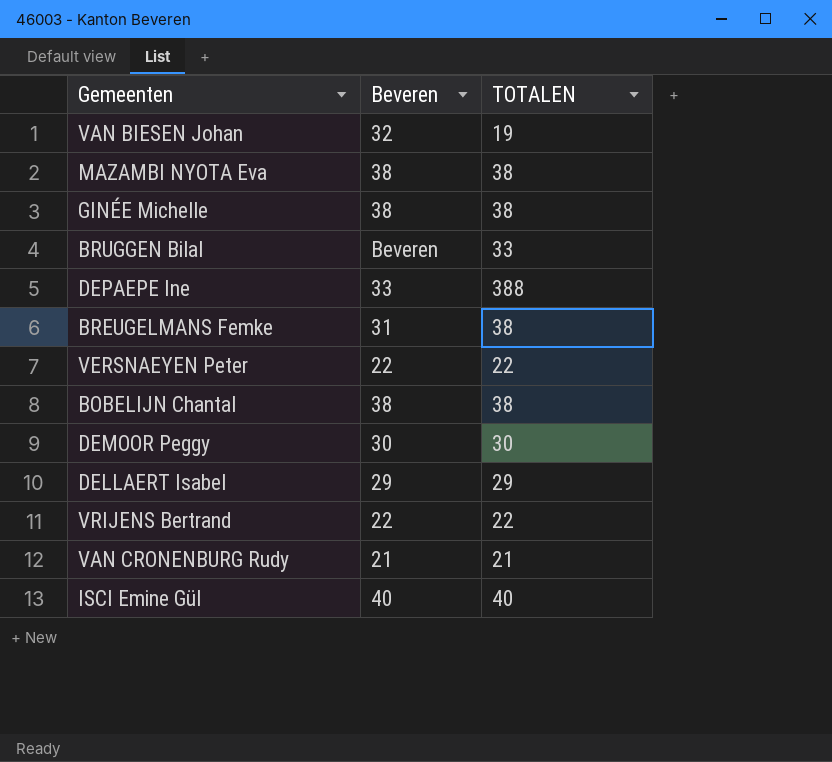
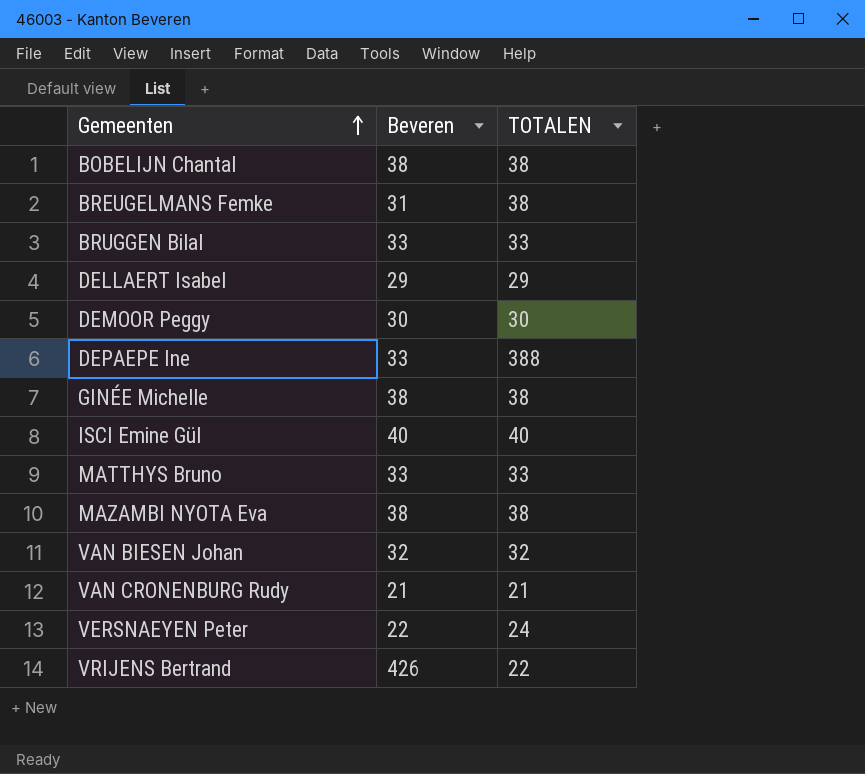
row order: none -> Gemeenten ascending
BRUGGEN Bilal | Beveren: Beveren -> 33
row MATTHYS Bruno: none -> 33 | 33
VAN BIESEN Johan | TOTALEN: 19 -> 32
VERSNAEYEN Peter | TOTALEN: 22 -> 24
VRIJENS Bertrand | Beveren: 22 -> 426

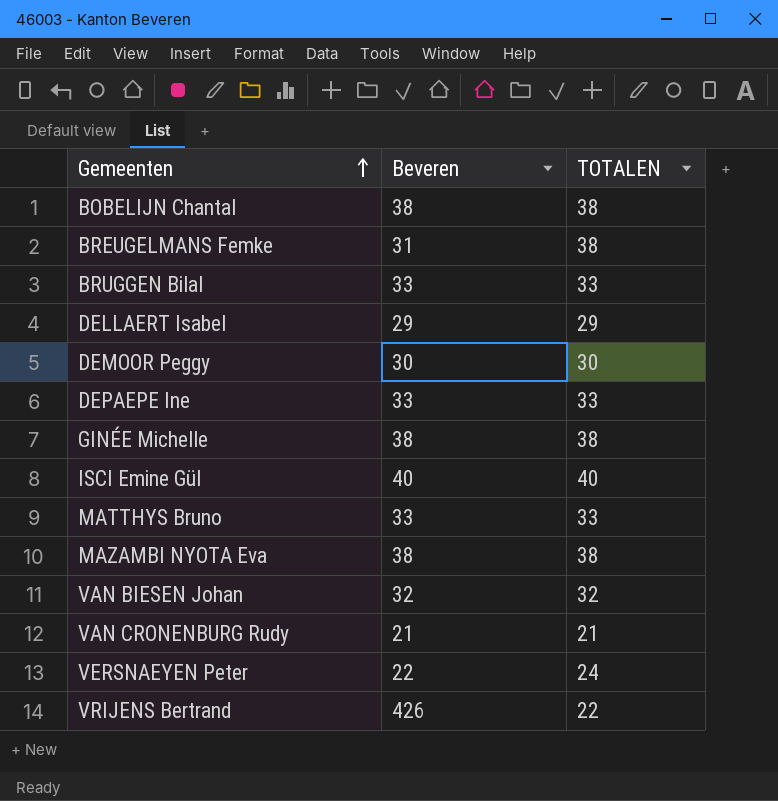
DEPAEPE Ine | TOTALEN: 388 -> 33

